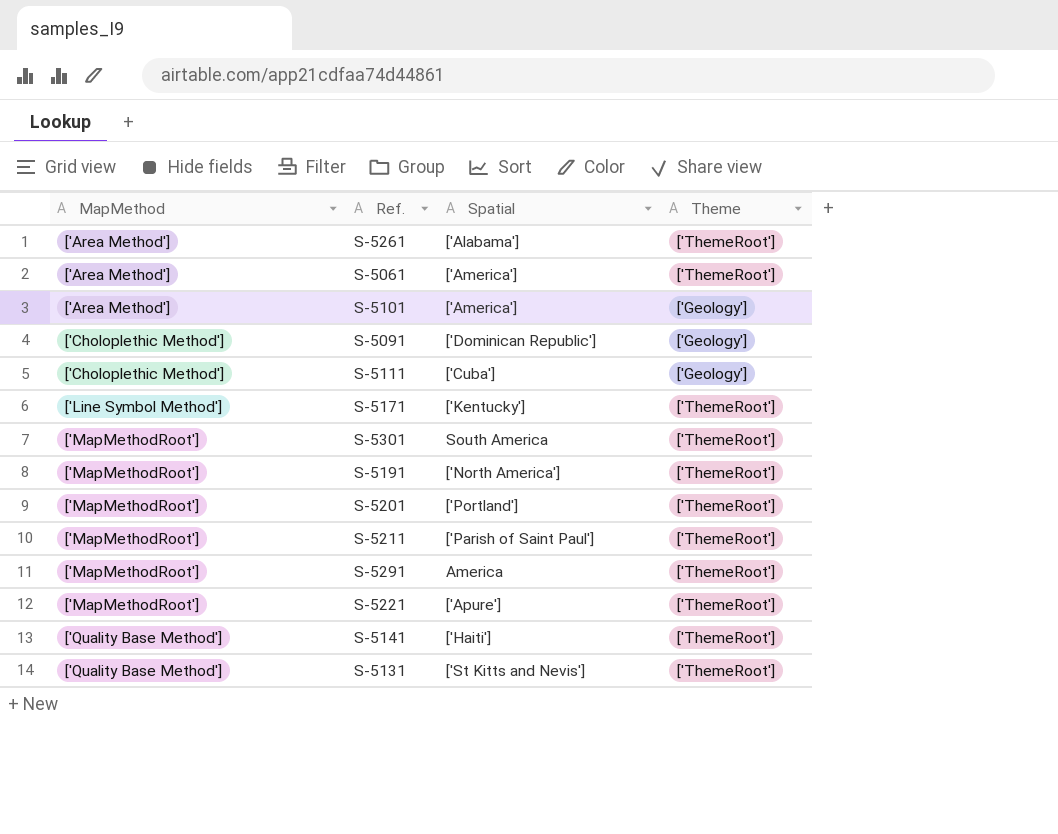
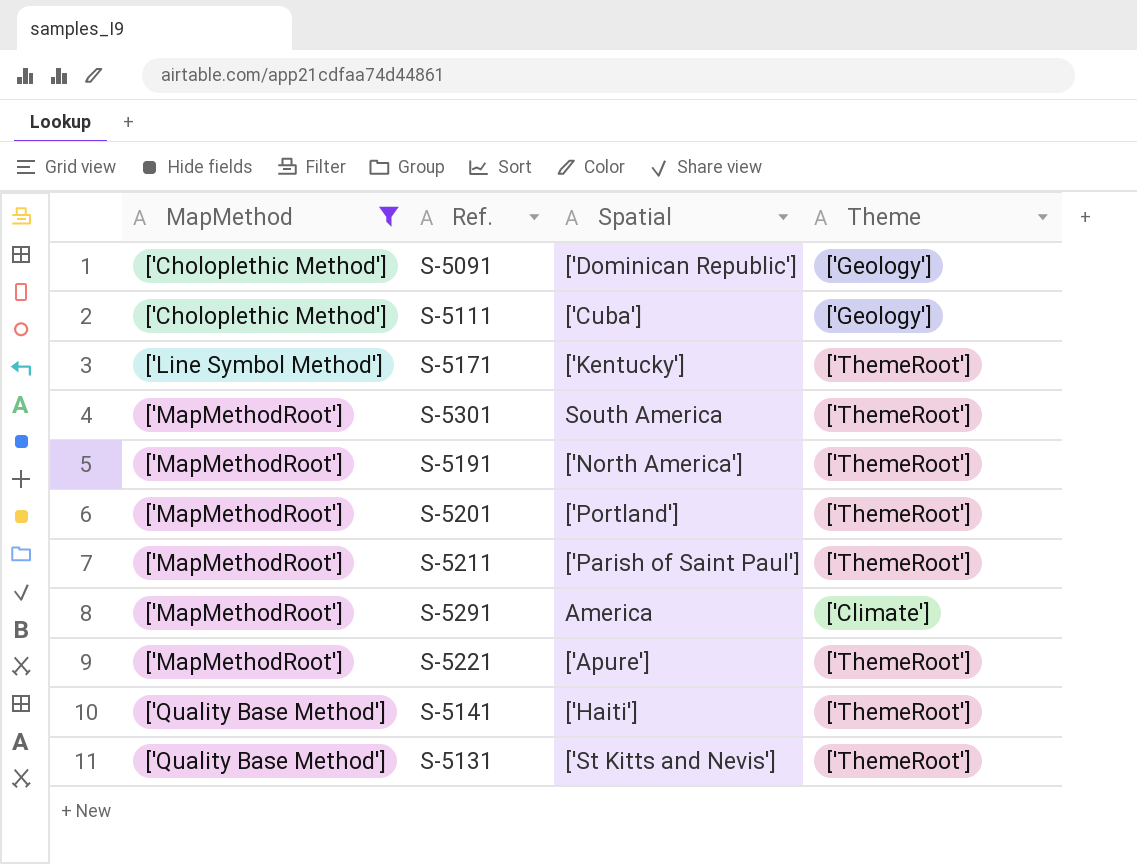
filter: none -> MapMethod != ['Area Method']
S-5291 | Theme: ['ThemeRoot'] -> ['Climate']

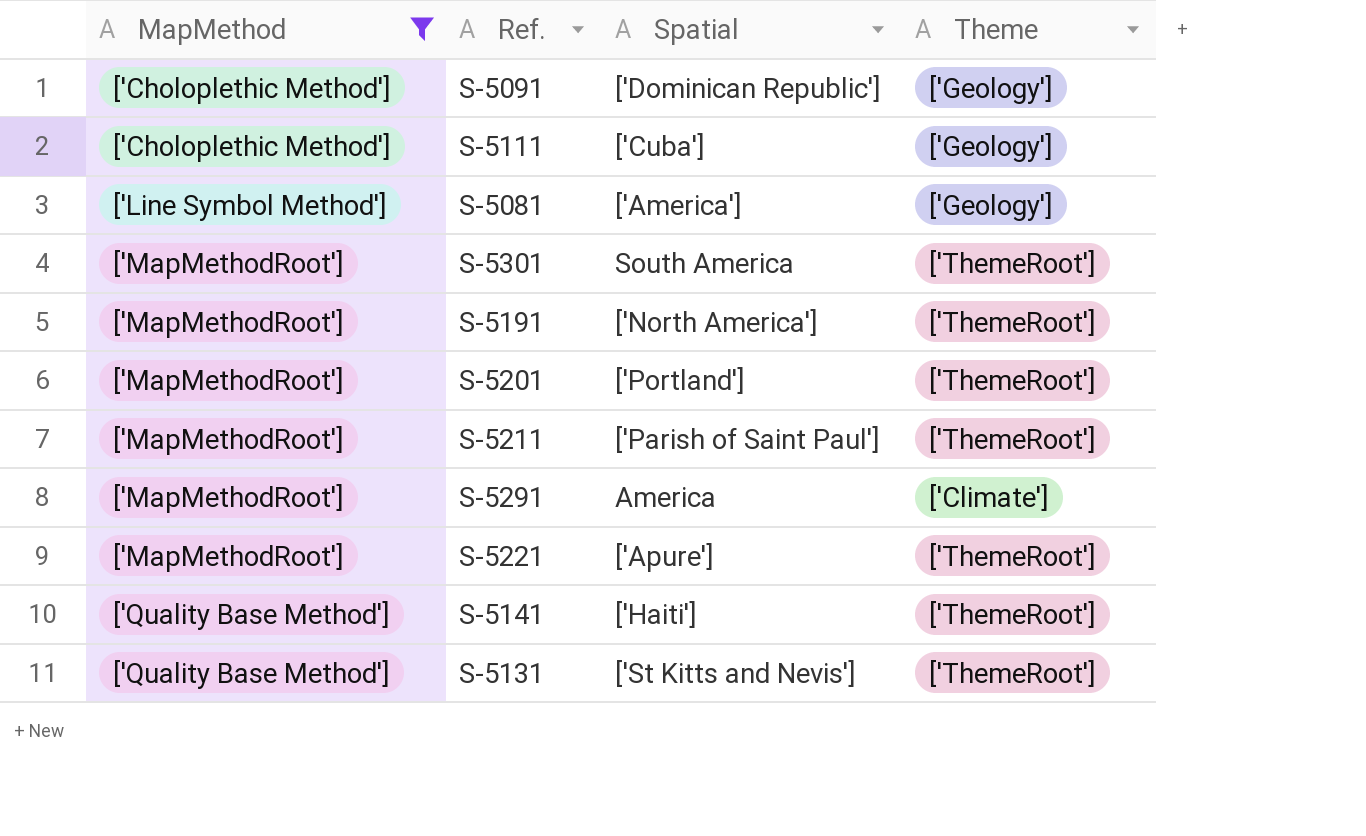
row S-5171: ['Line Symbol Method'] | ['Kentucky'] | ['ThemeRoot'] -> none
row S-5081: none -> ['Line Symbol Method'] | ['America'] | ['Geology']

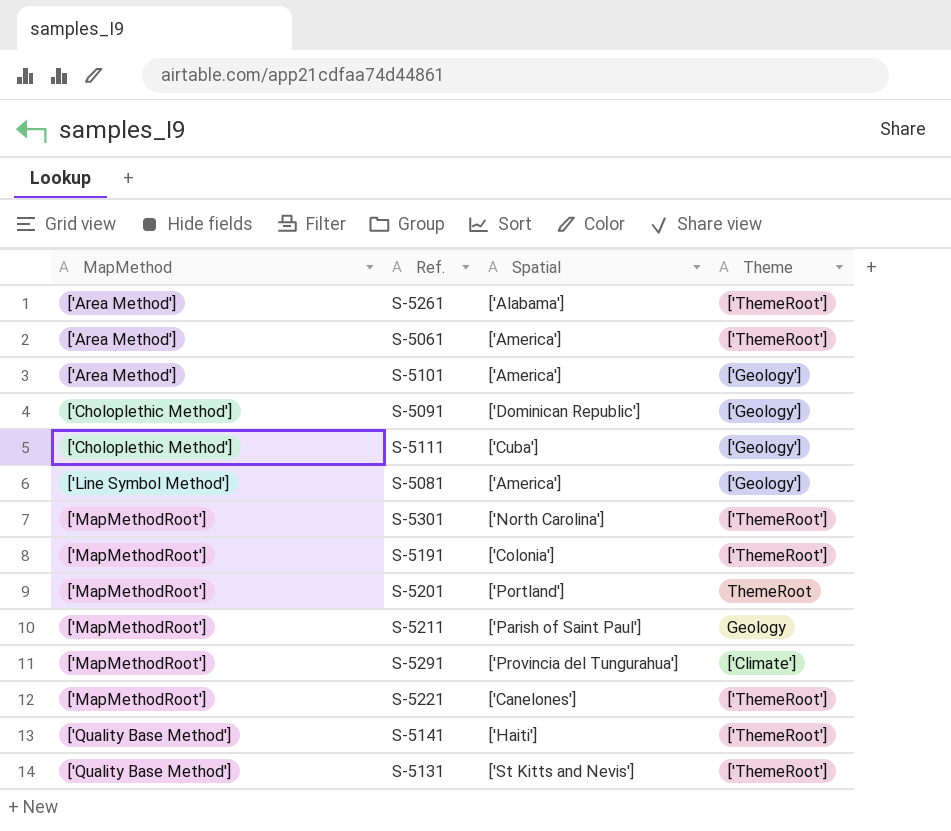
filter: MapMethod != ['Area Method'] -> none
S-5301 | Spatial: South America -> ['North Carolina']
S-5191 | Spatial: ['North America'] -> ['Colonia']
S-5201 | Theme: ['ThemeRoot'] -> ThemeRoot
S-5211 | Theme: ['ThemeRoot'] -> Geology
S-5291 | Spatial: America -> ['Provincia del Tungurahua']
S-5221 | Spatial: ['Apure'] -> ['Canelones']

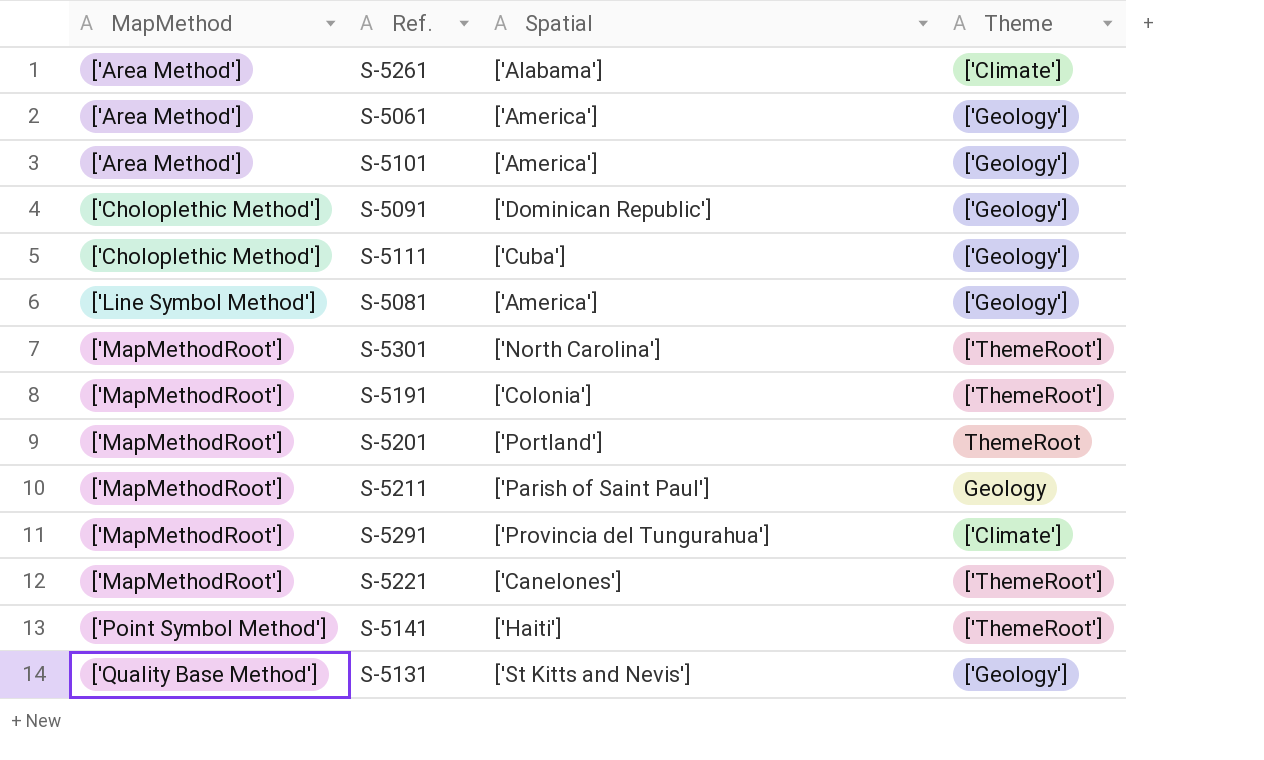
S-5261 | Theme: ['ThemeRoot'] -> ['Climate']
S-5061 | Theme: ['ThemeRoot'] -> ['Geology']
S-5141 | MapMethod: ['Quality Base Method'] -> ['Point Symbol Method']
S-5131 | Theme: ['ThemeRoot'] -> ['Geology']

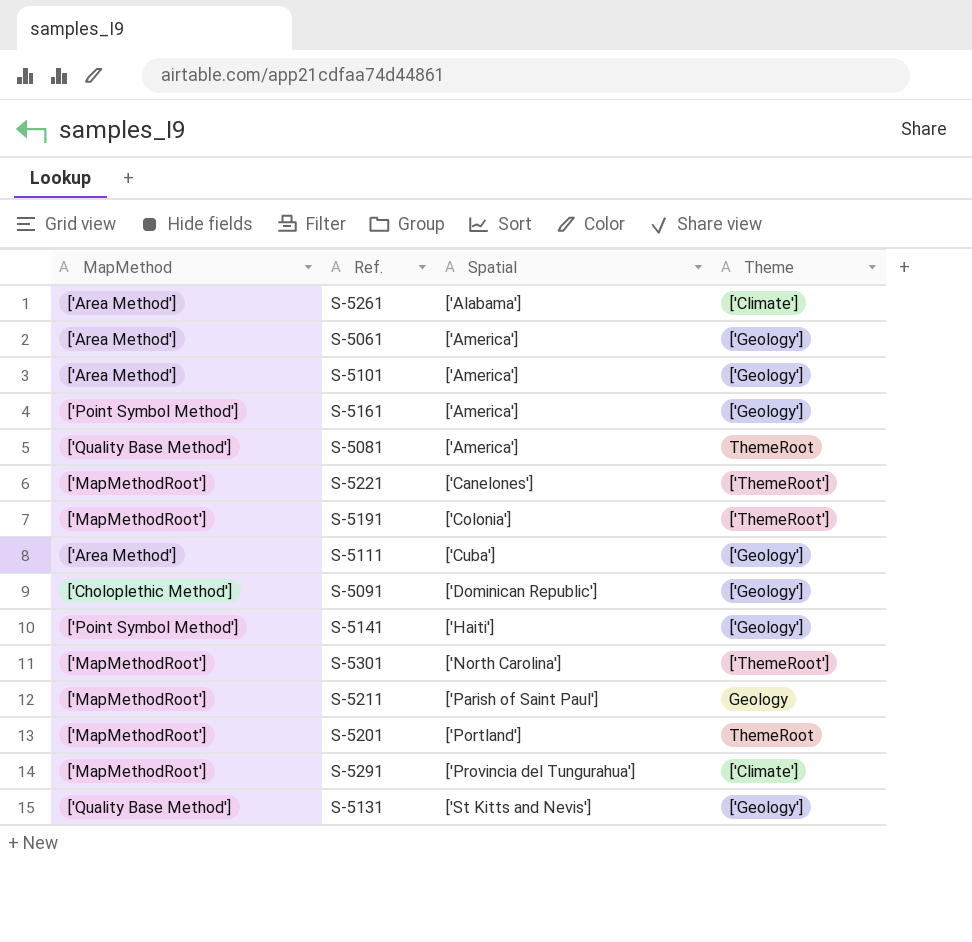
row order: MapMethod ascending -> Spatial ascending
row S-5161: none -> ['Point Symbol Method'] | ['America'] | ['Geology']
S-5081 | MapMethod: ['Line Symbol Method'] -> ['Quality Base Method']
S-5081 | Theme: ['Geology'] -> ThemeRoot
S-5111 | MapMethod: ['Choloplethic Method'] -> ['Area Method']
S-5141 | Theme: ['ThemeRoot'] -> ['Geology']

